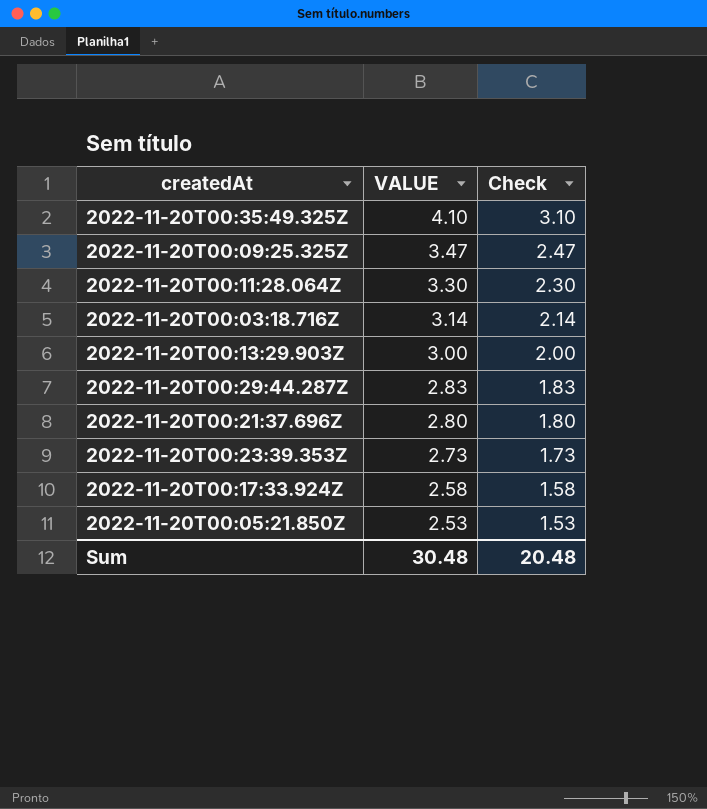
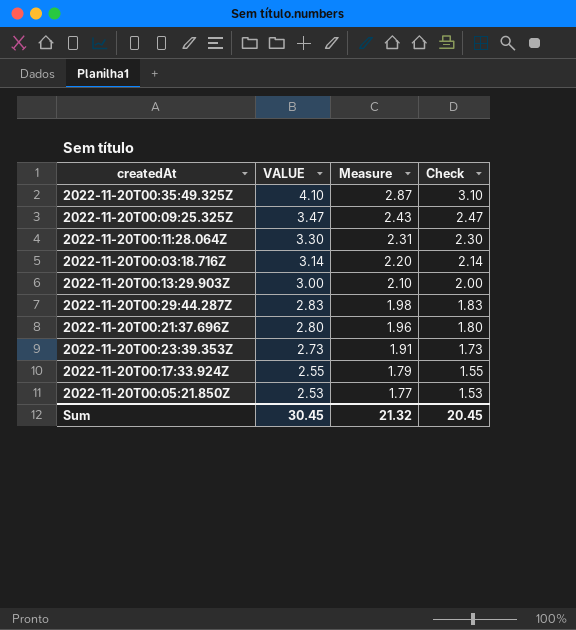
column Measure | formula: none -> [VALUE] * 0.7
2022-11-20T00:17:33.924Z | VALUE: 2.58 -> 2.55
2022-11-20T00:17:33.924Z | Check: 1.58 -> 1.55
Sum | VALUE: 30.48 -> 30.45
Sum | Check: 20.48 -> 20.45

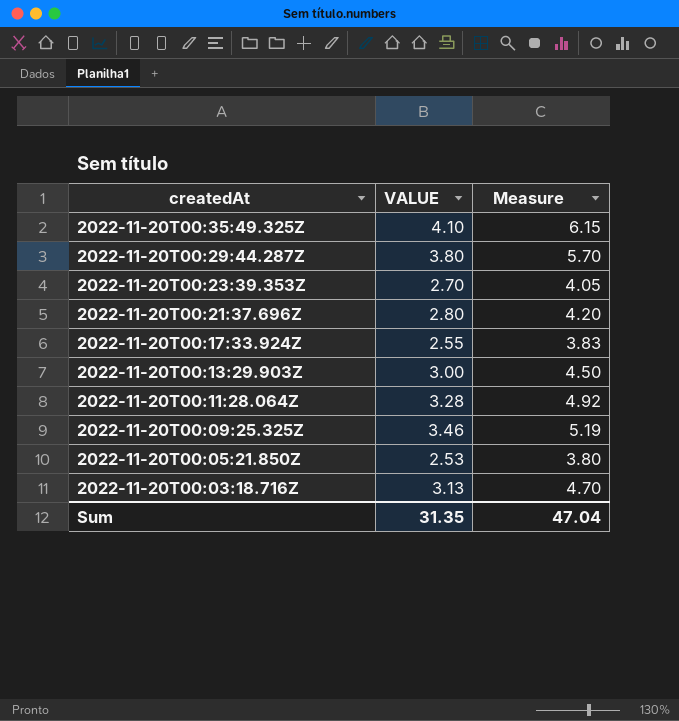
row order: VALUE descending -> createdAt descending
column Check | formula: [VALUE] - 1 -> none
column Measure | formula: [VALUE] * 0.7 -> [VALUE] * 1.5
2022-11-20T00:29:44.287Z | VALUE: 2.83 -> 3.80
2022-11-20T00:23:39.353Z | VALUE: 2.73 -> 2.70
2022-11-20T00:11:28.064Z | VALUE: 3.30 -> 3.28
2022-11-20T00:09:25.325Z | VALUE: 3.47 -> 3.46
2022-11-20T00:03:18.716Z | VALUE: 3.14 -> 3.13
Sum | VALUE: 30.45 -> 31.35
Sum | Measure: 21.32 -> 47.04

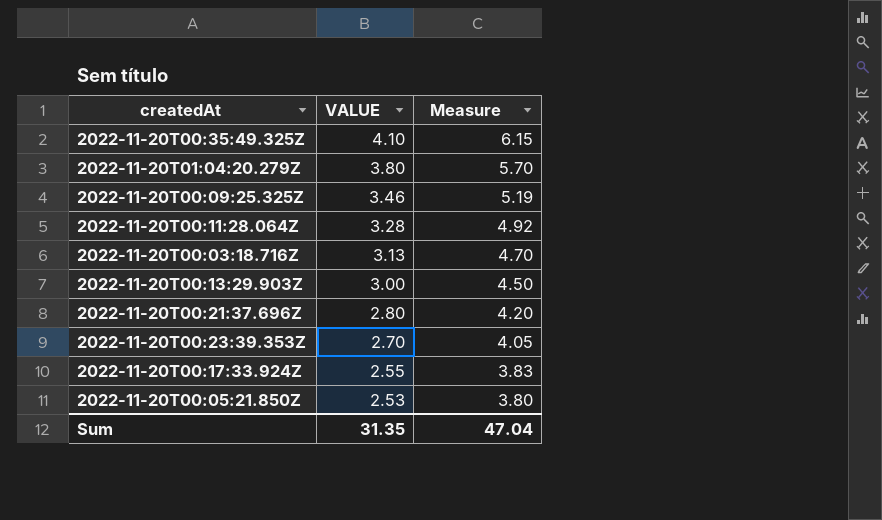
row order: createdAt descending -> VALUE descending
row 2022-11-20T00:29:44.287Z: 3.80 | 5.70 -> none
row 2022-11-20T01:04:20.279Z: none -> 3.80 | 5.70

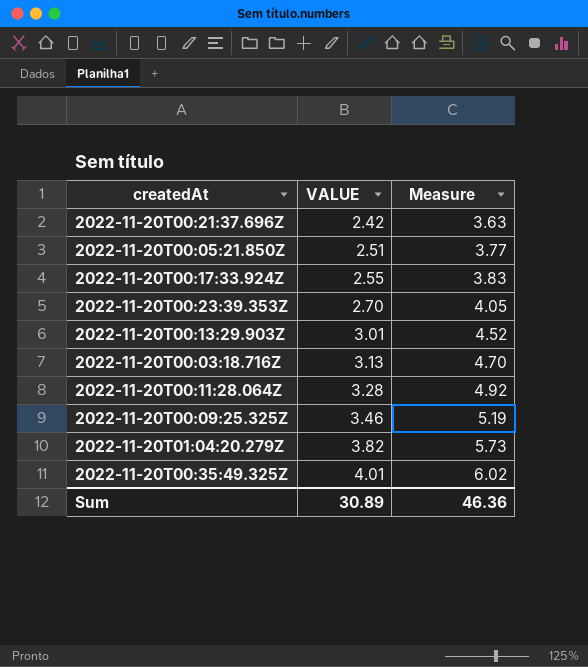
row order: VALUE descending -> VALUE ascending
2022-11-20T00:21:37.696Z | VALUE: 2.80 -> 2.42
2022-11-20T00:21:37.696Z | Measure: 4.20 -> 3.63
2022-11-20T00:05:21.850Z | VALUE: 2.53 -> 2.51
2022-11-20T00:05:21.850Z | Measure: 3.80 -> 3.77
2022-11-20T00:13:29.903Z | VALUE: 3.00 -> 3.01
2022-11-20T00:13:29.903Z | Measure: 4.50 -> 4.52
2022-11-20T01:04:20.279Z | VALUE: 3.80 -> 3.82
2022-11-20T01:04:20.279Z | Measure: 5.70 -> 5.73
2022-11-20T00:35:49.325Z | VALUE: 4.10 -> 4.01
2022-11-20T00:35:49.325Z | Measure: 6.15 -> 6.02
Sum | VALUE: 31.35 -> 30.89
Sum | Measure: 47.04 -> 46.36

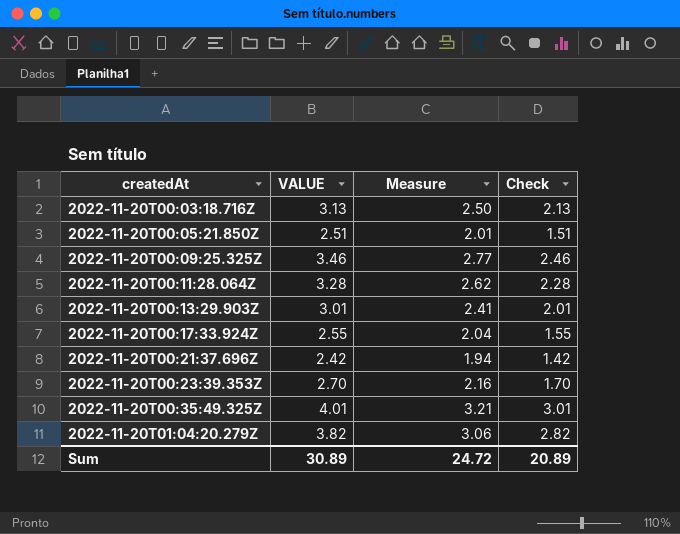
row order: VALUE ascending -> createdAt ascending
column Measure | formula: [VALUE] * 1.5 -> [VALUE] * 0.8
column Check | formula: none -> [VALUE] - 1
Sum | Measure: 46.36 -> 24.72

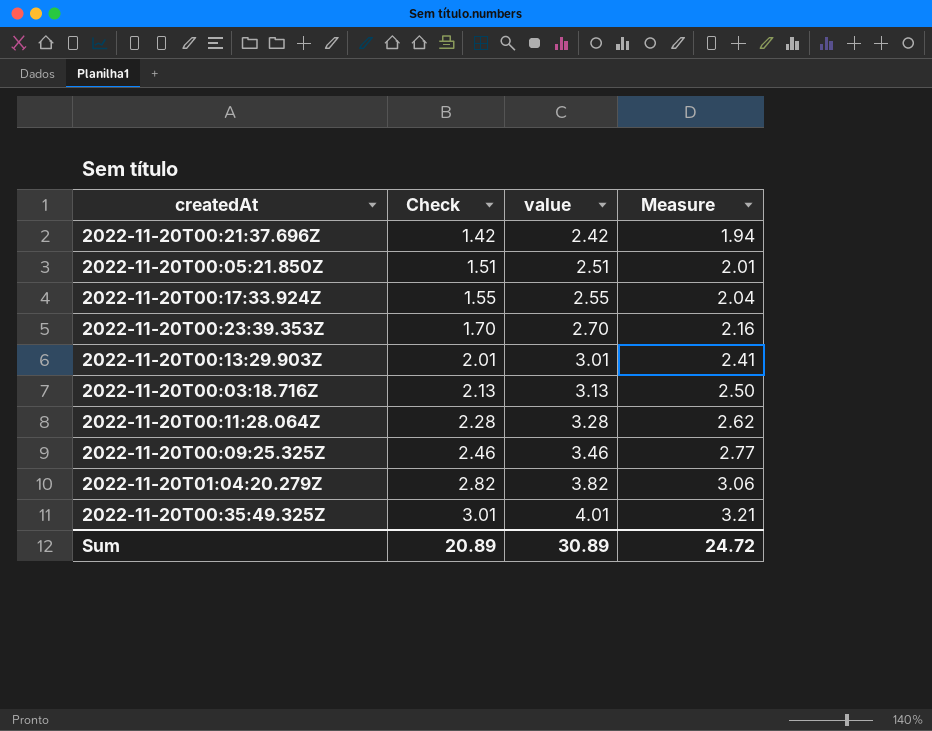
row order: createdAt ascending -> Check ascending
column Check | position: 4 -> 2
column name: VALUE -> value

